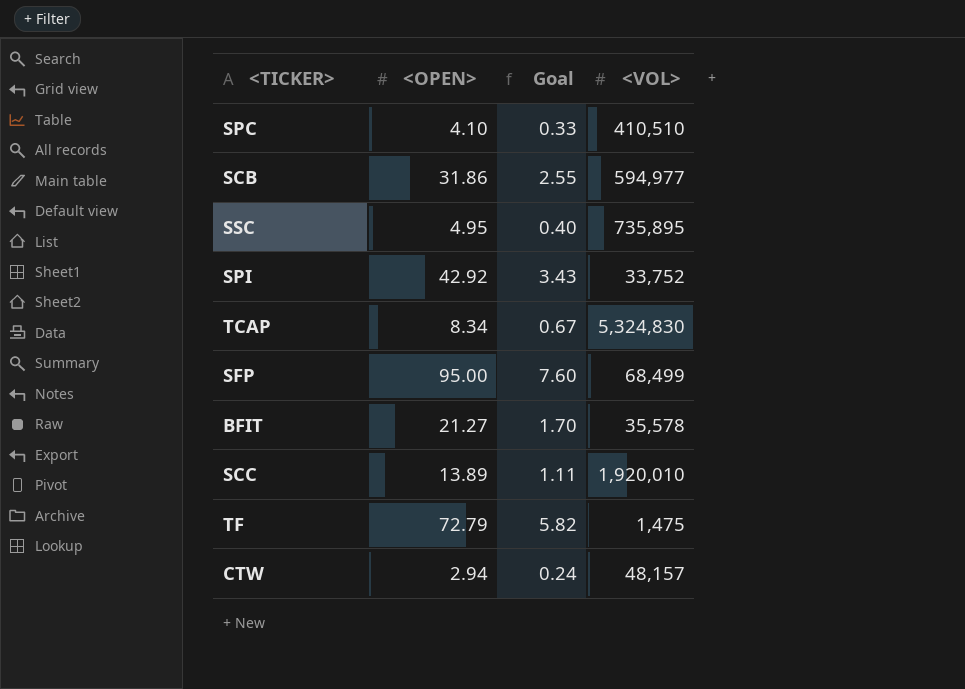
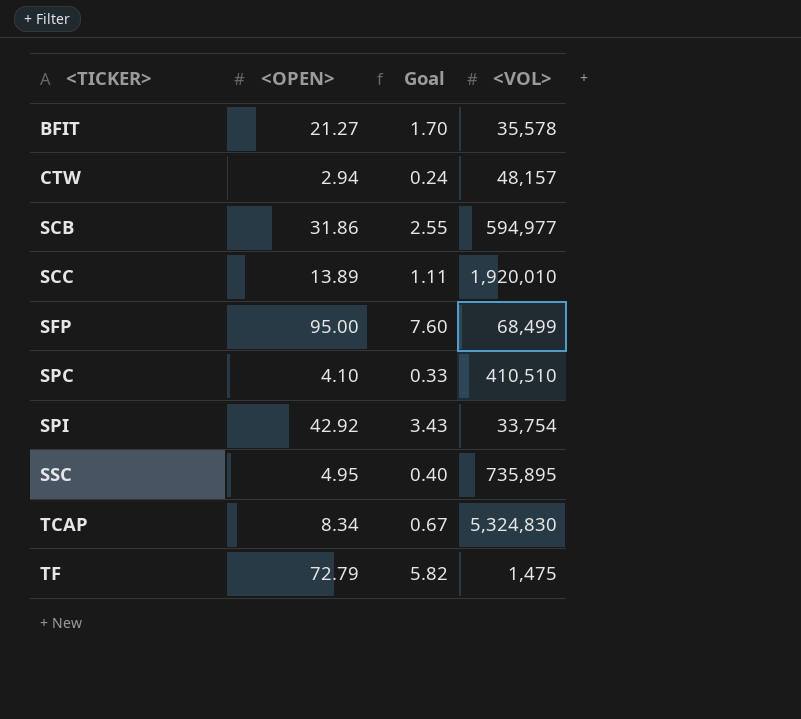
row order: none -> <TICKER> ascending
SPI | <VOL>: 33,752 -> 33,754

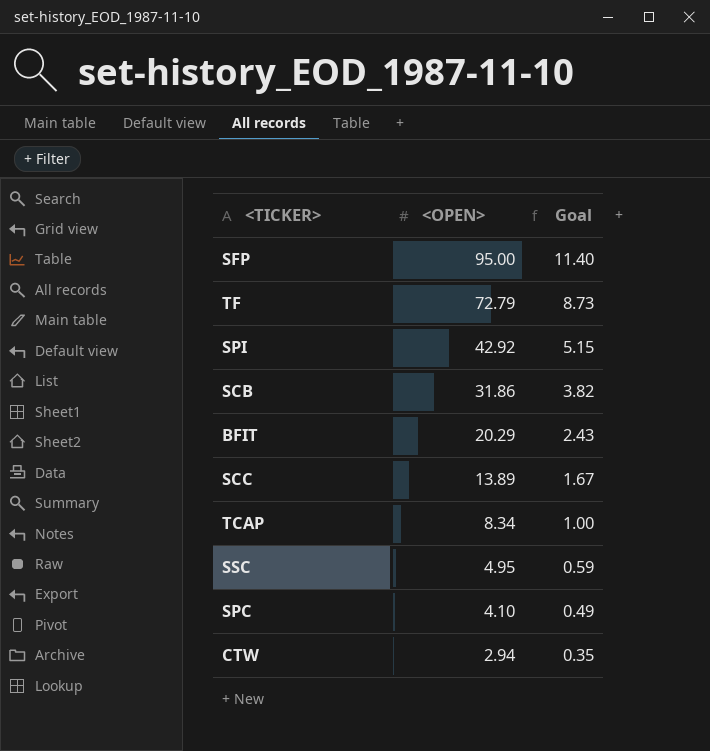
row order: <TICKER> ascending -> <OPEN> descending
column <VOL> | position: 4 -> none
column Goal | formula: [<OPEN>] * 0.08 -> [<OPEN>] * 0.12
BFIT | <OPEN>: 21.27 -> 20.29

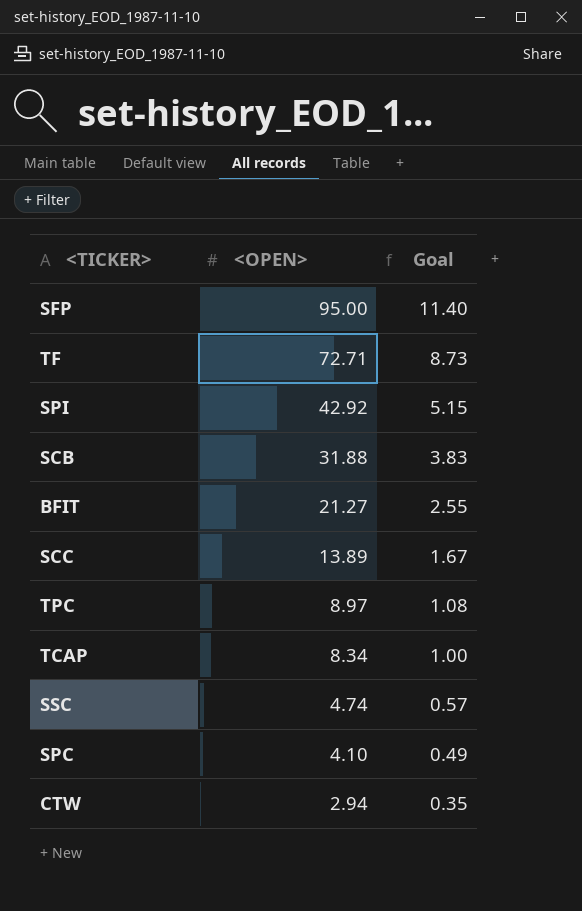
TF | <OPEN>: 72.79 -> 72.71
SCB | <OPEN>: 31.86 -> 31.88
SCB | Goal: 3.82 -> 3.83
BFIT | <OPEN>: 20.29 -> 21.27
BFIT | Goal: 2.43 -> 2.55
row TPC: none -> 8.97 | 1.08
SSC | <OPEN>: 4.95 -> 4.74
SSC | Goal: 0.59 -> 0.57

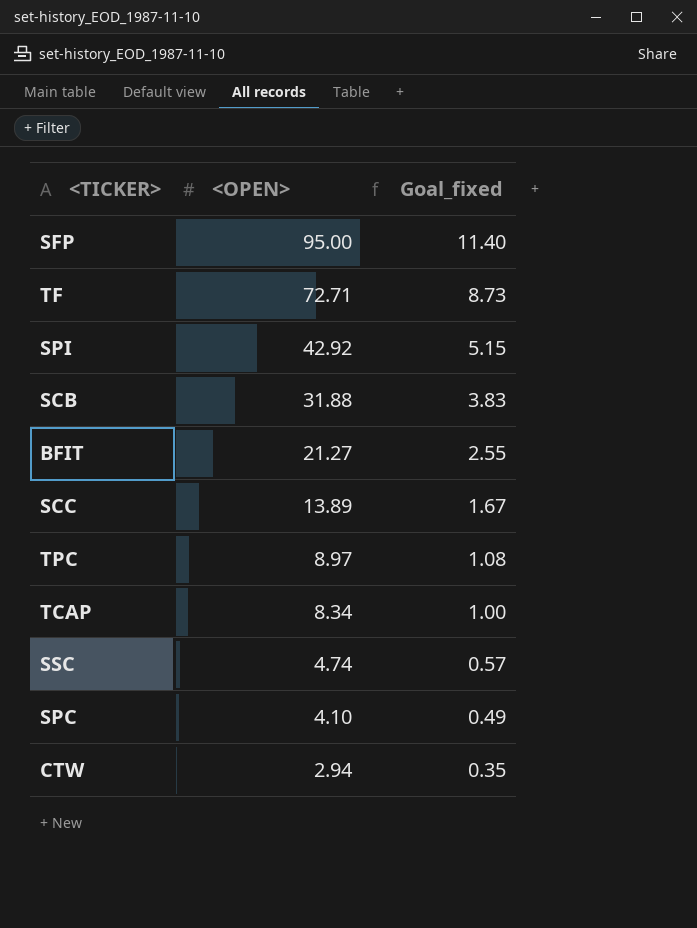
column name: Goal -> Goal_fixed

